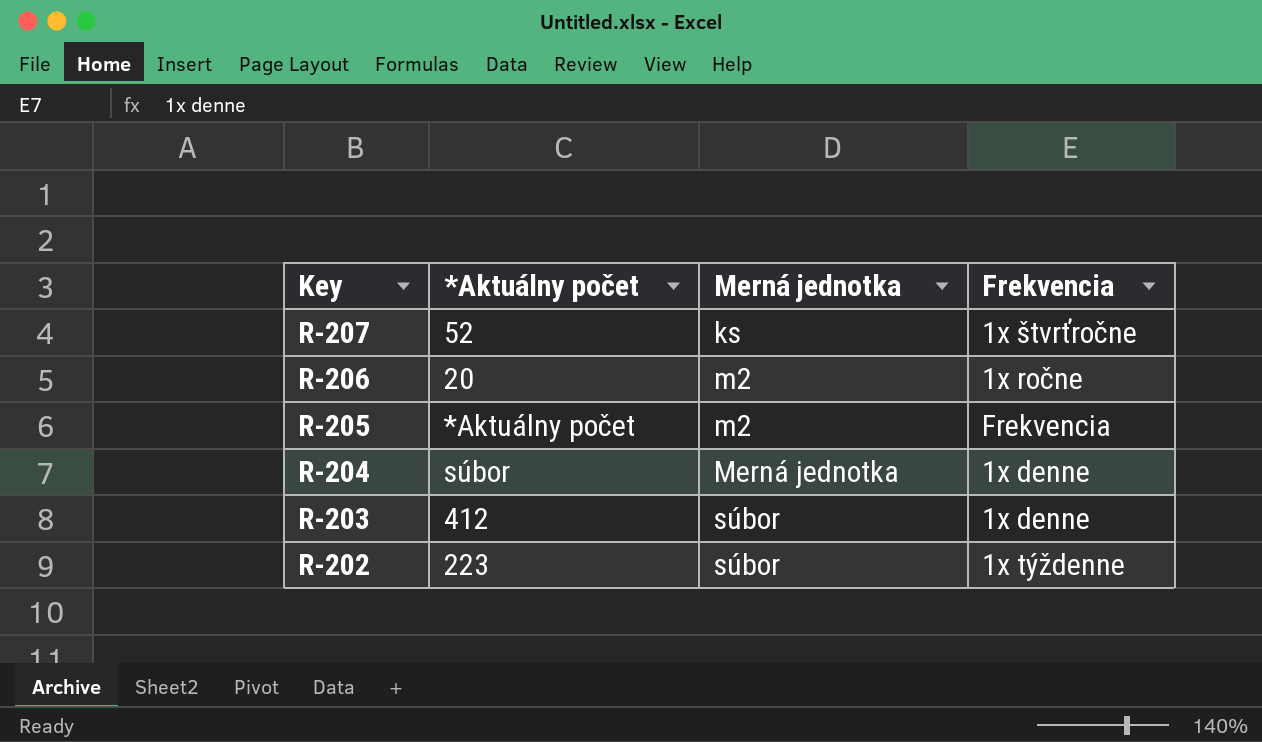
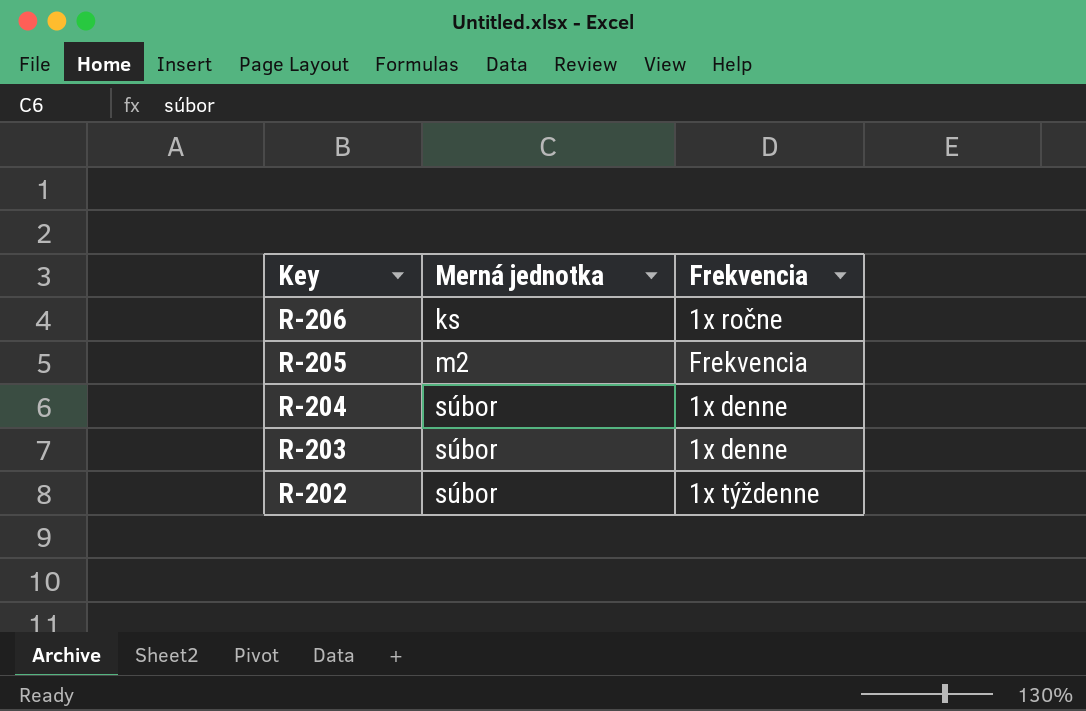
column *Aktuálny počet | position: 2 -> none
row R-207: 52 | ks | 1x štvrťročne -> none
R-206 | Merná jednotka: m2 -> ks
R-204 | Merná jednotka: Merná jednotka -> súbor

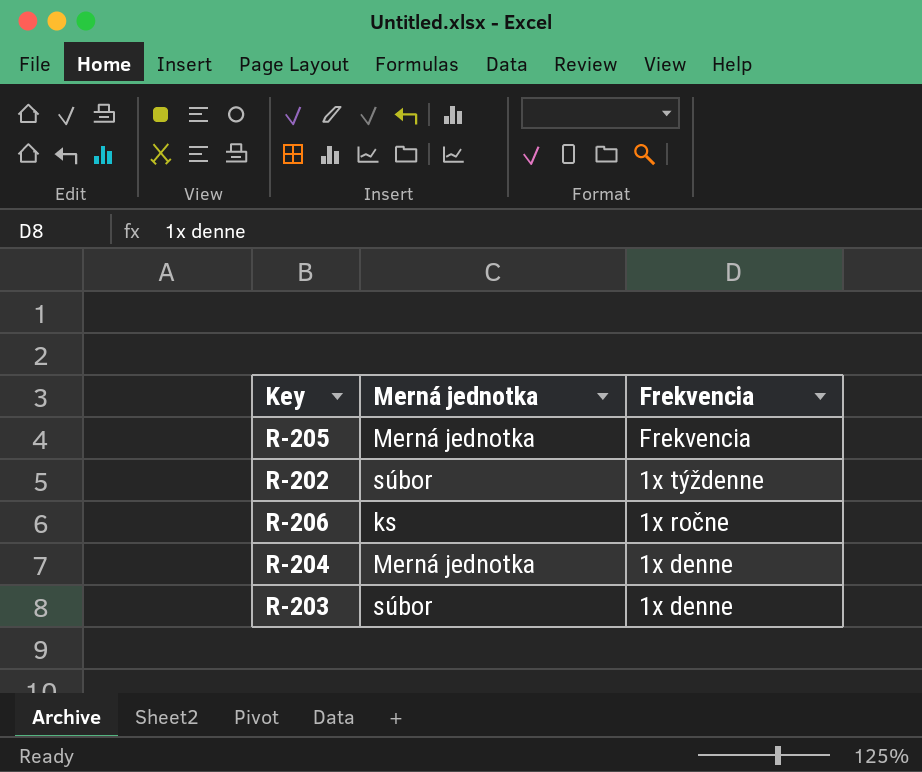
row order: Key descending -> Frekvencia descending
R-205 | Merná jednotka: m2 -> Merná jednotka
R-204 | Merná jednotka: súbor -> Merná jednotka

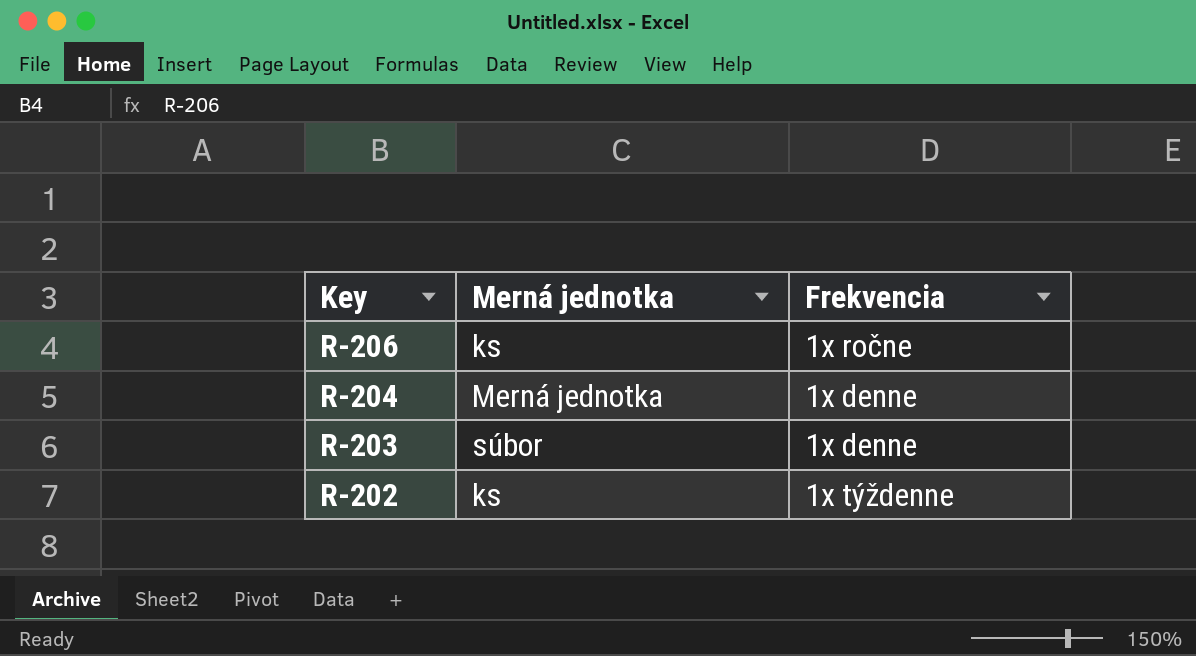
row order: Frekvencia descending -> Key descending
row R-205: Merná jednotka | Frekvencia -> none
R-202 | Merná jednotka: súbor -> ks

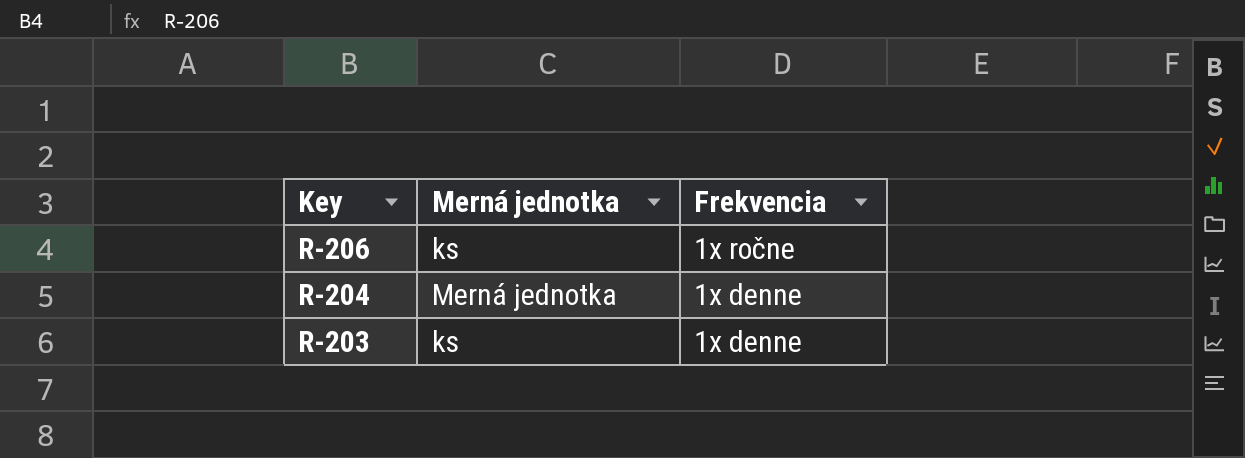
row R-202: ks | 1x týždenne -> none
R-203 | Merná jednotka: súbor -> ks

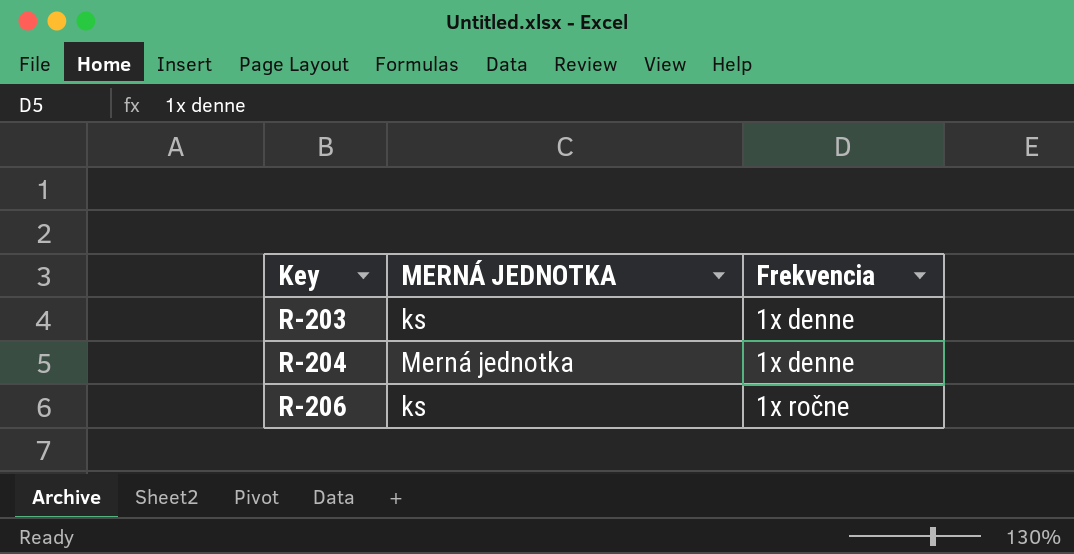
row order: Key descending -> Key ascending
column name: Merná jednotka -> MERNÁ JEDNOTKA

